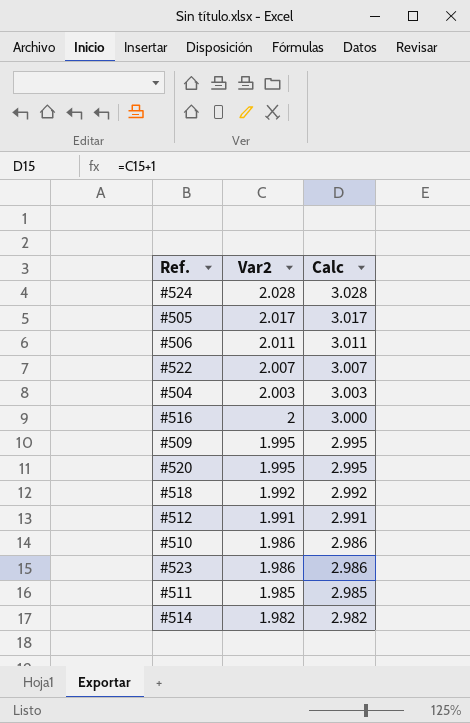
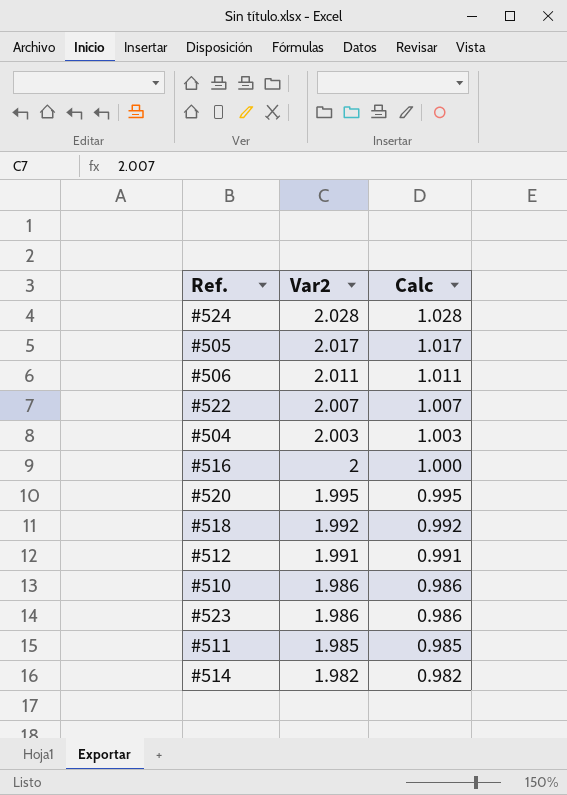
column Calc | formula: [Var2] + 1 -> [Var2] - 1
row #509: 1.995 | 2.995 -> none

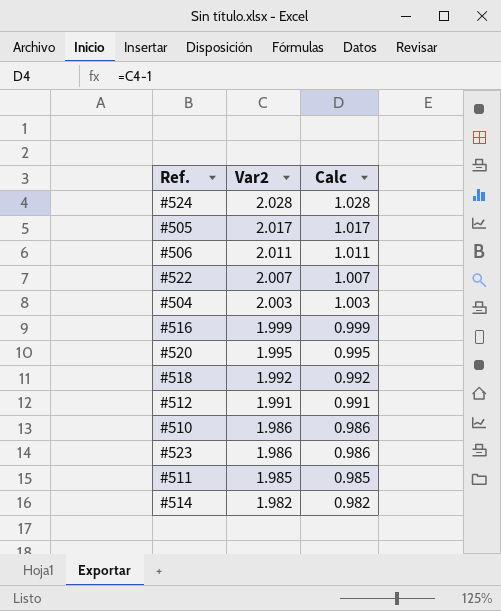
#516 | Var2: 2 -> 1.999
#516 | Calc: 1.000 -> 0.999

